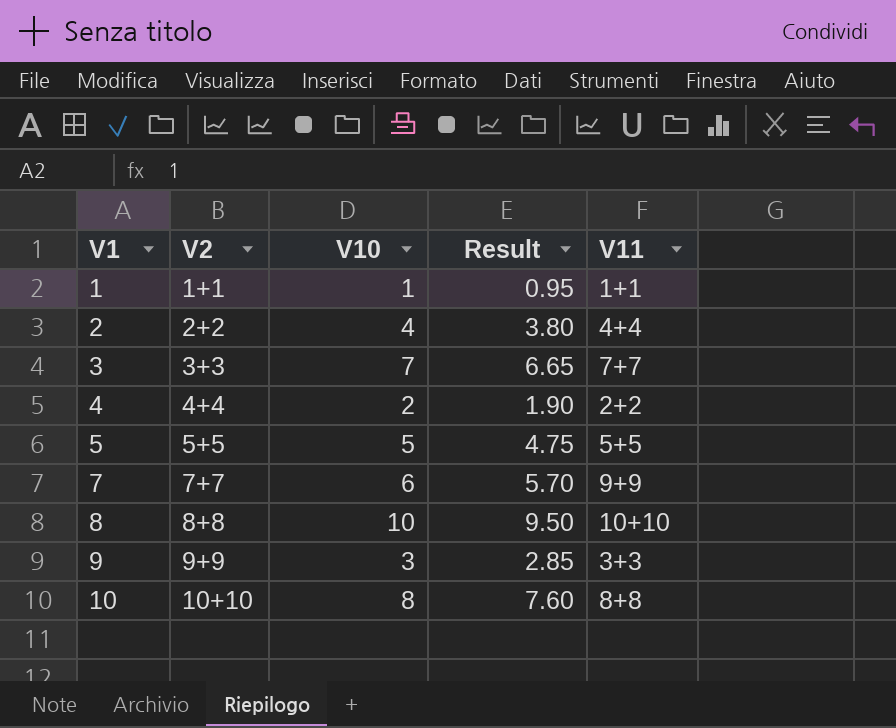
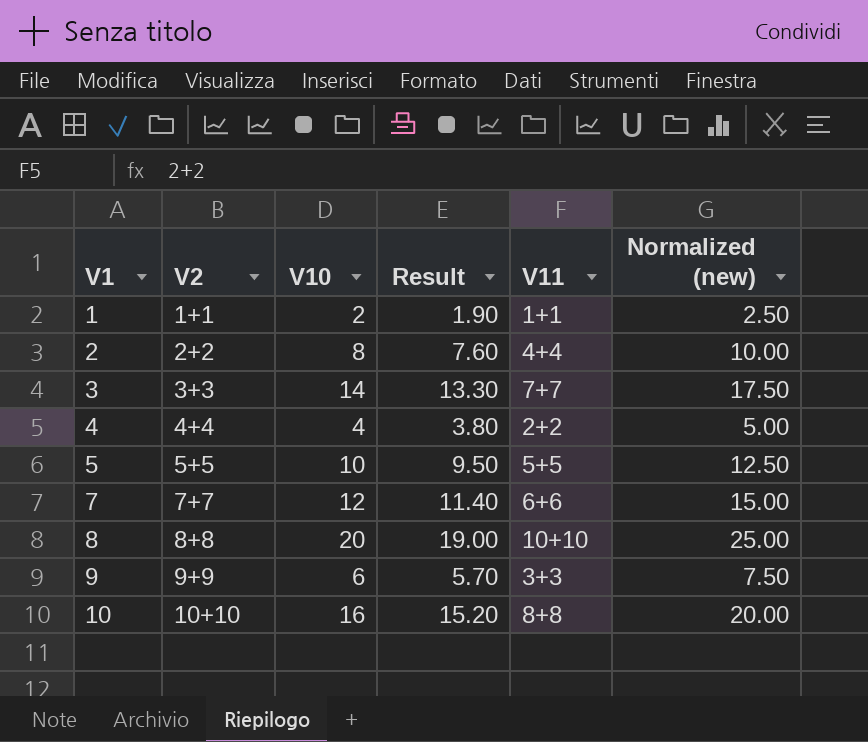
column Normalized (new) | formula: none -> [V10] * 1.25
1 | V10: 1 -> 2
1 | Result: 0.95 -> 1.90
2 | V10: 4 -> 8
2 | Result: 3.80 -> 7.60
3 | V10: 7 -> 14
3 | Result: 6.65 -> 13.30
4 | V10: 2 -> 4
4 | Result: 1.90 -> 3.80
5 | V10: 5 -> 10
5 | Result: 4.75 -> 9.50
7 | V10: 6 -> 12
7 | Result: 5.70 -> 11.40
7 | V11: 9+9 -> 6+6
8 | V10: 10 -> 20
8 | Result: 9.50 -> 19.00
9 | V10: 3 -> 6
9 | Result: 2.85 -> 5.70
10 | V10: 8 -> 16
10 | Result: 7.60 -> 15.20

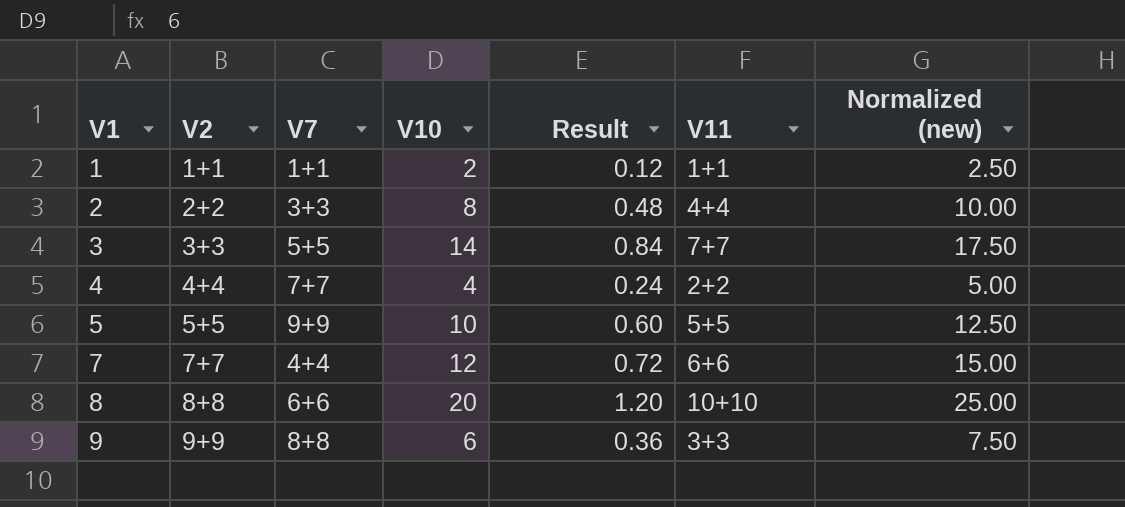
column V7 | position: none -> 3
column Result | formula: [V10] * 0.95 -> [V10] * 0.06
row 10: 10+10 | 16 | 15.20 | 8+8 | 20.00 -> none

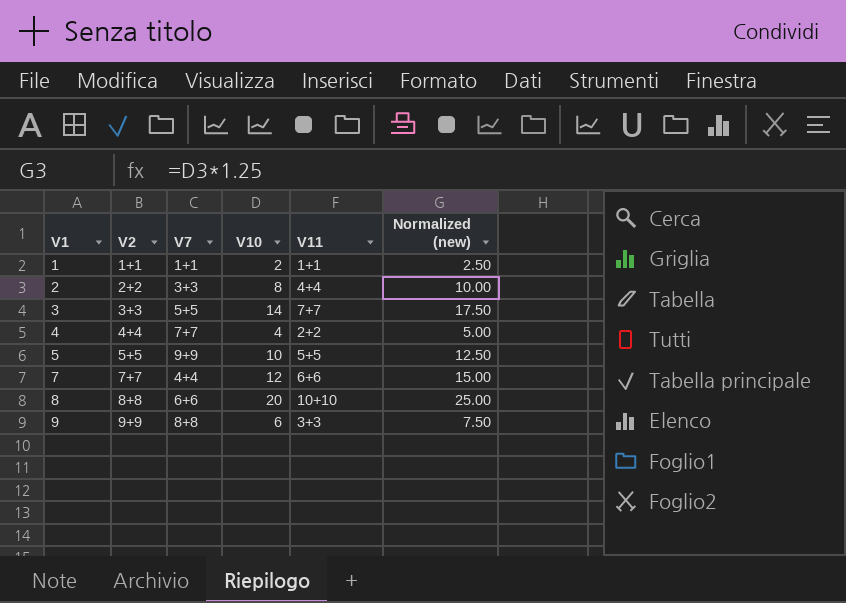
column Result | formula: [V10] * 0.06 -> none

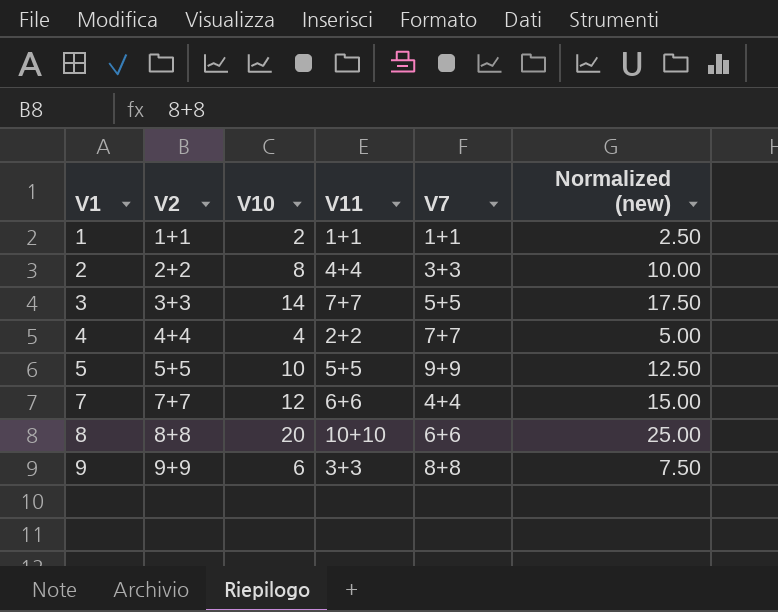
column V7 | position: 3 -> 5

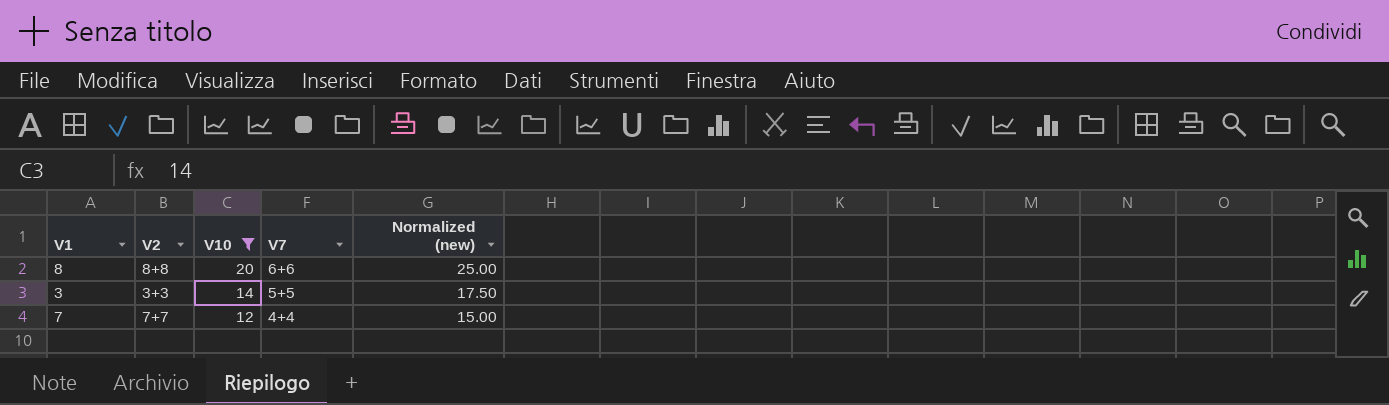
filter: none -> V10 >= 12
row order: V1 ascending -> V10 descending
column V11 | position: 4 -> none

